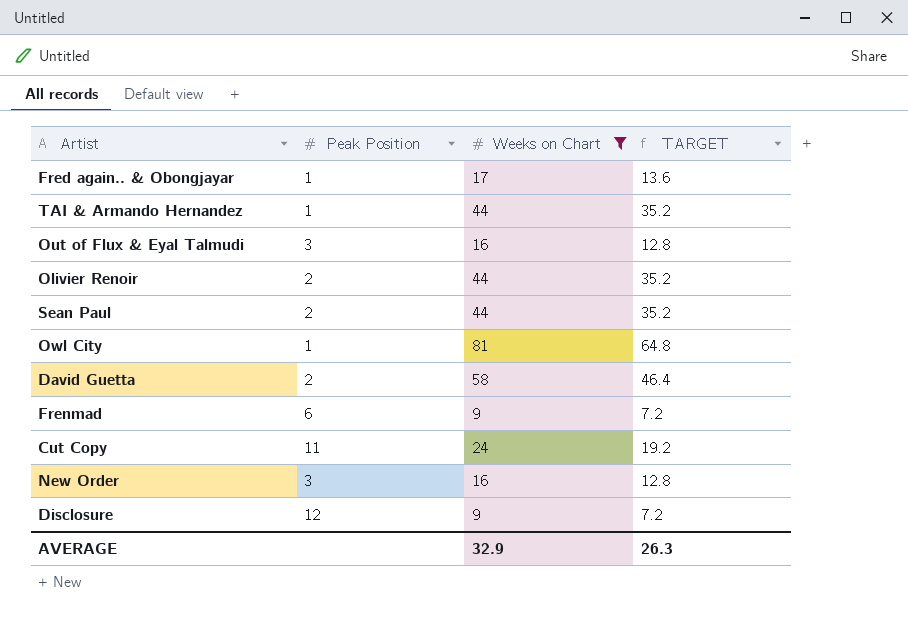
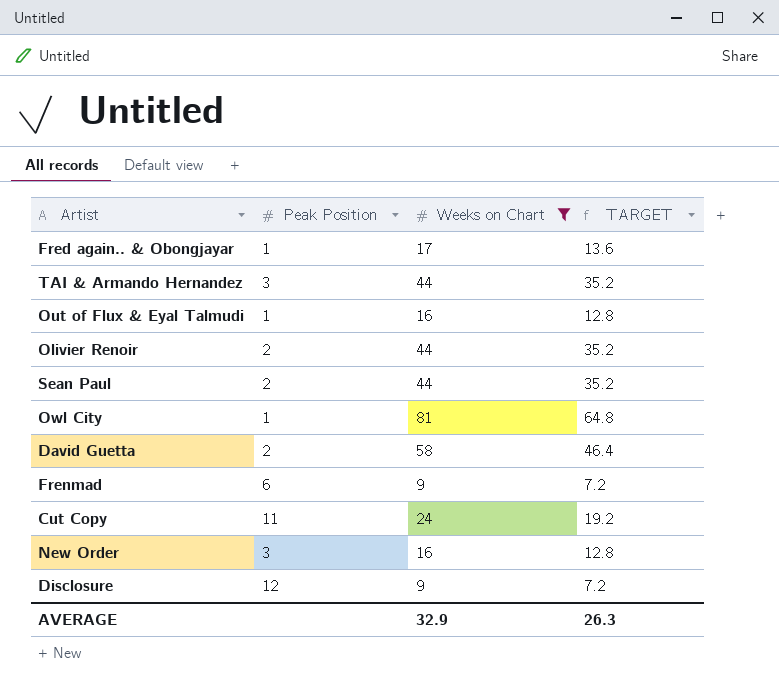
TAI & Armando Hernandez | Peak Position: 1 -> 3
Out of Flux & Eyal Talmudi | Peak Position: 3 -> 1

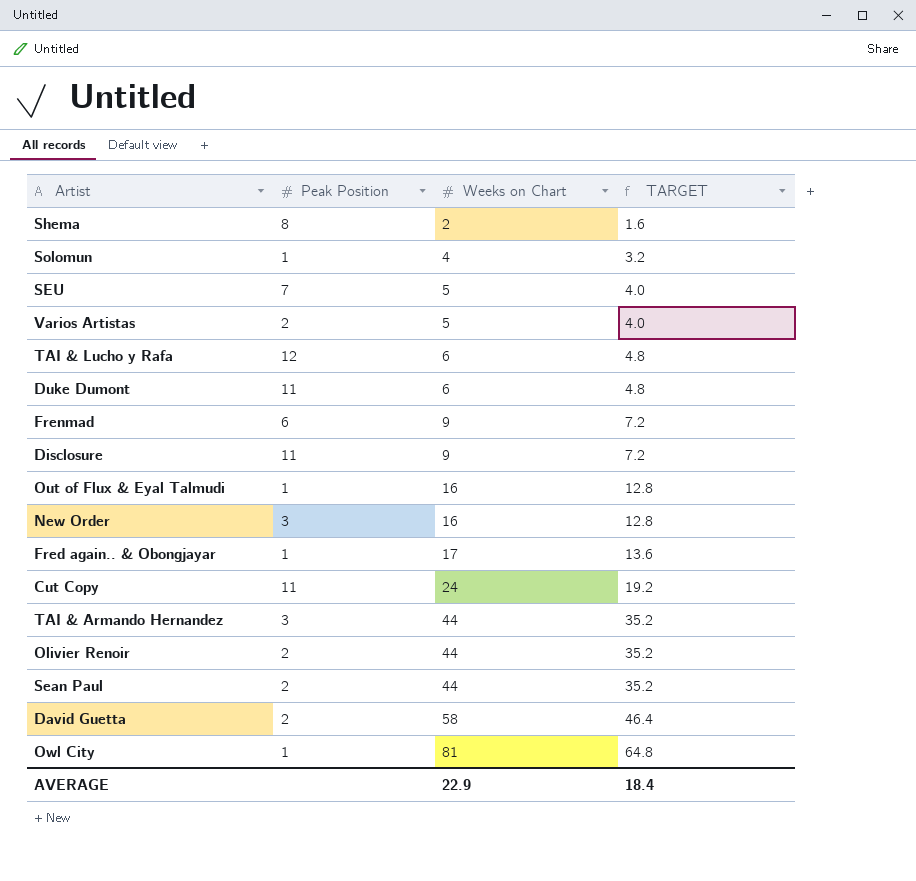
filter: Weeks on Chart >= 9 -> none
row order: none -> Weeks on Chart ascending
Disclosure | Peak Position: 12 -> 11
AVERAGE | Weeks on Chart: 32.9 -> 22.9
AVERAGE | TARGET: 26.3 -> 18.4

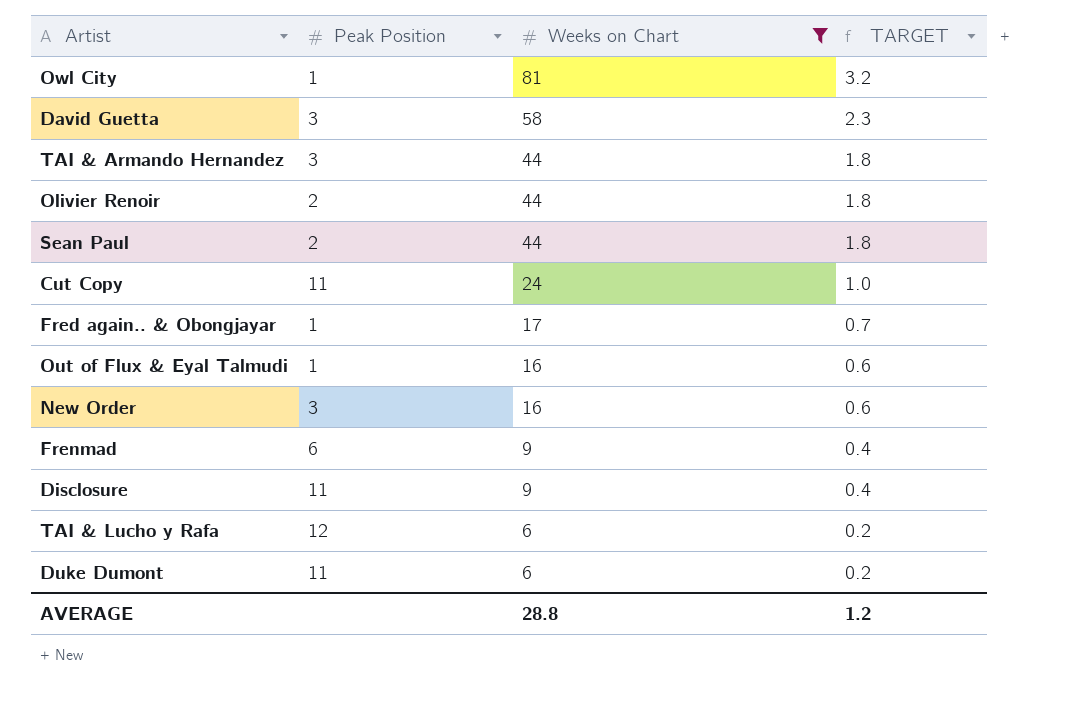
filter: none -> Weeks on Chart >= 6
row order: Weeks on Chart ascending -> Weeks on Chart descending
column TARGET | formula: [Weeks on Chart] * 0.8 -> [Weeks on Chart] * 0.04
David Guetta | Peak Position: 2 -> 3
AVERAGE | Weeks on Chart: 22.9 -> 28.8
AVERAGE | TARGET: 18.4 -> 1.2

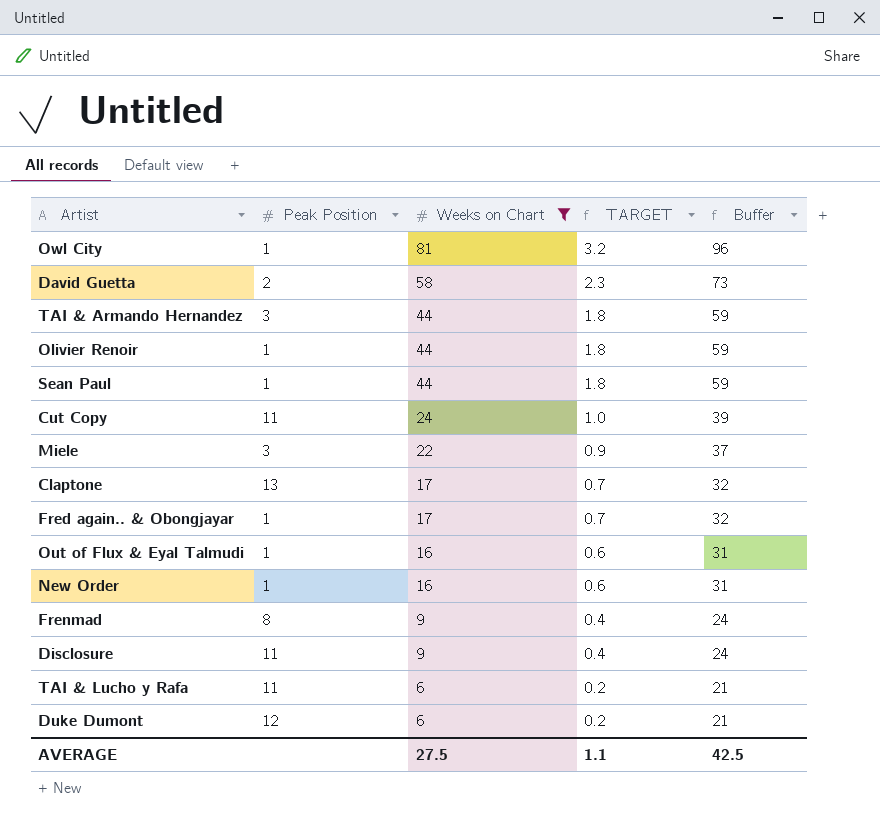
column Buffer | formula: none -> [Weeks on Chart] + 15
David Guetta | Peak Position: 3 -> 2
Olivier Renoir | Peak Position: 2 -> 1
Sean Paul | Peak Position: 2 -> 1
row Miele: none -> 3 | 22 | 0.9 | 37
row Claptone: none -> 13 | 17 | 0.7 | 32
New Order | Peak Position: 3 -> 1
Frenmad | Peak Position: 6 -> 8
TAI & Lucho y Rafa | Peak Position: 12 -> 11
Duke Dumont | Peak Position: 11 -> 12
AVERAGE | Weeks on Chart: 28.8 -> 27.5
AVERAGE | TARGET: 1.2 -> 1.1

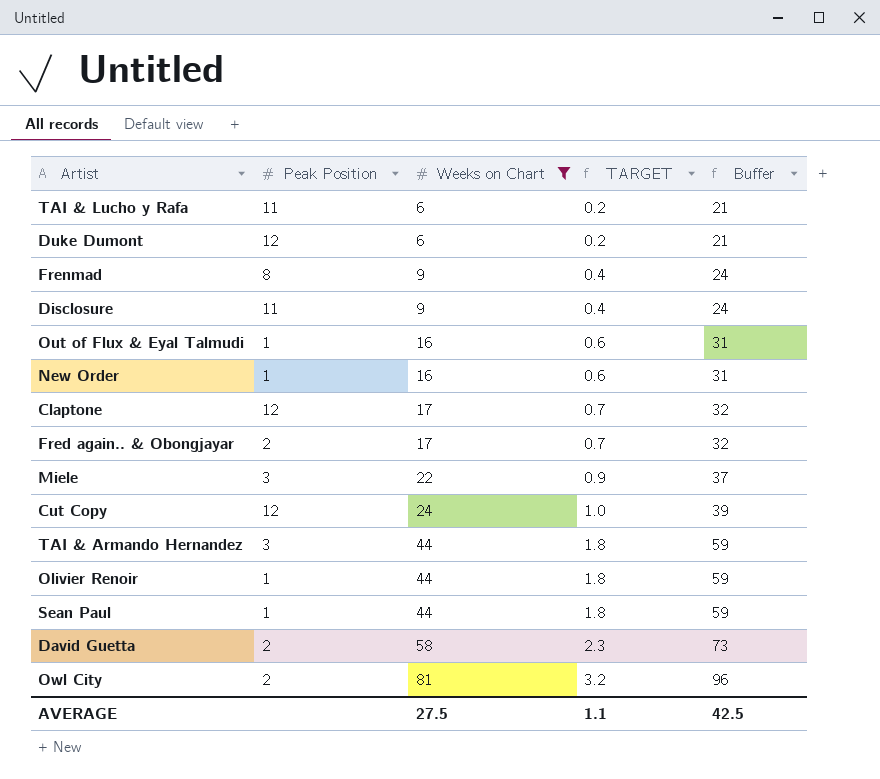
row order: Weeks on Chart descending -> Weeks on Chart ascending
Claptone | Peak Position: 13 -> 12
Fred again.. & Obongjayar | Peak Position: 1 -> 2
Cut Copy | Peak Position: 11 -> 12
Owl City | Peak Position: 1 -> 2

